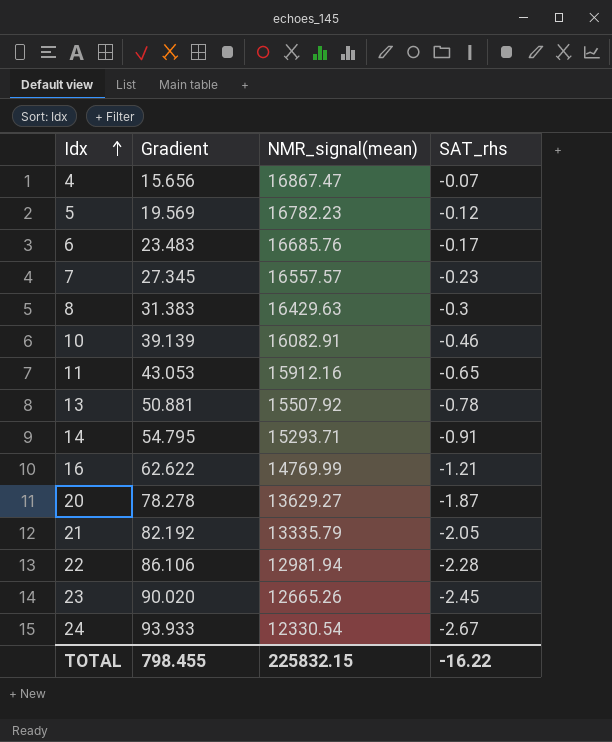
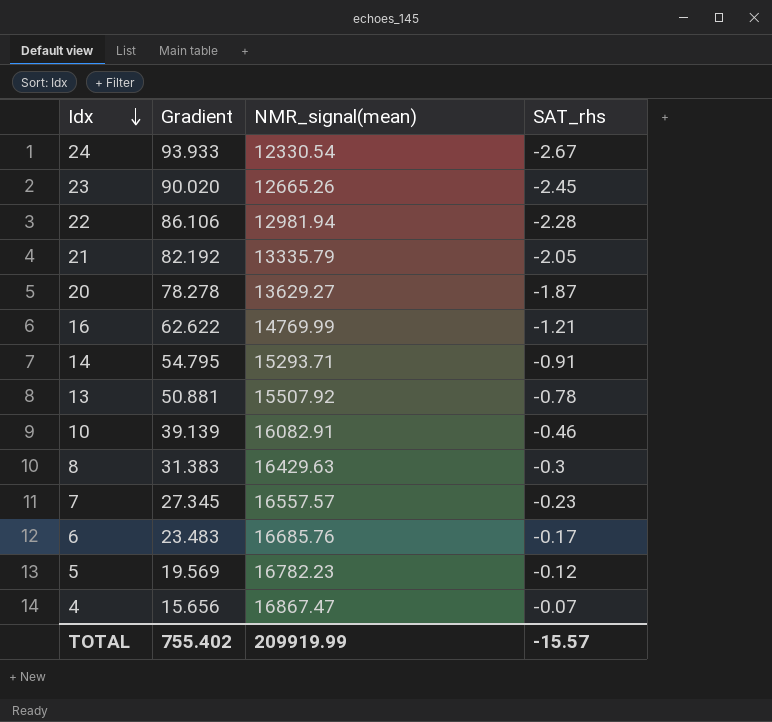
row order: Idx ascending -> Idx descending
row 11: 43.053 | 15912.16 | -0.65 -> none
TOTAL | Gradient: 798.455 -> 755.402
TOTAL | NMR_signal(mean): 225832.15 -> 209919.99
TOTAL | SAT_rhs: -16.22 -> -15.57

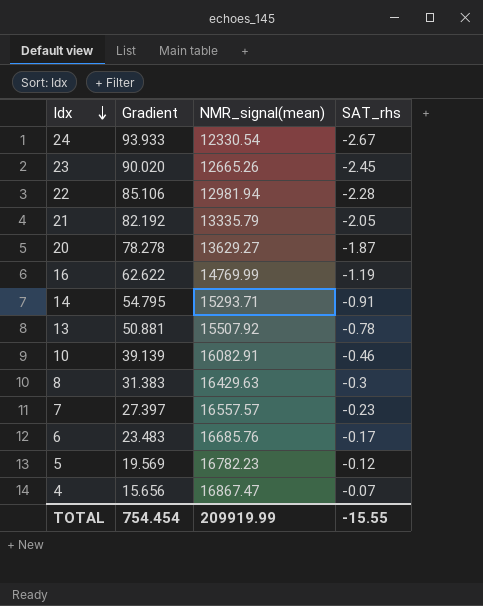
22 | Gradient: 86.106 -> 85.106
16 | SAT_rhs: -1.21 -> -1.19
7 | Gradient: 27.345 -> 27.397
TOTAL | Gradient: 755.402 -> 754.454
TOTAL | SAT_rhs: -15.57 -> -15.55

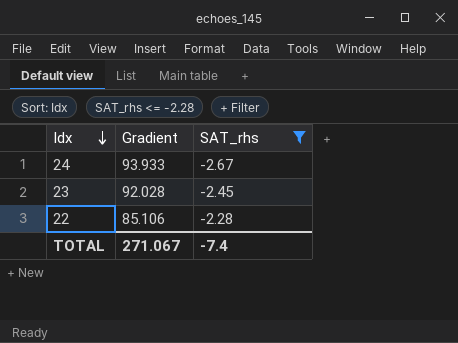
filter: none -> SAT_rhs <= -2.28
column NMR_signal(mean) | position: 3 -> none
23 | Gradient: 90.020 -> 92.028
TOTAL | Gradient: 754.454 -> 271.067
TOTAL | SAT_rhs: -15.55 -> -7.4

